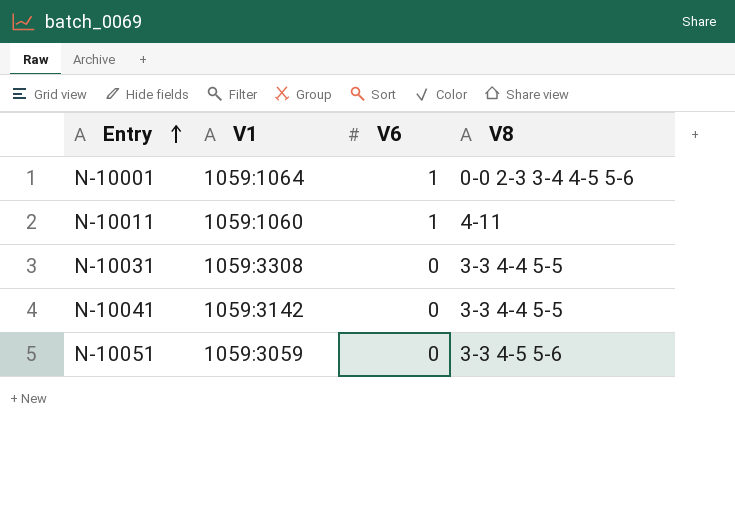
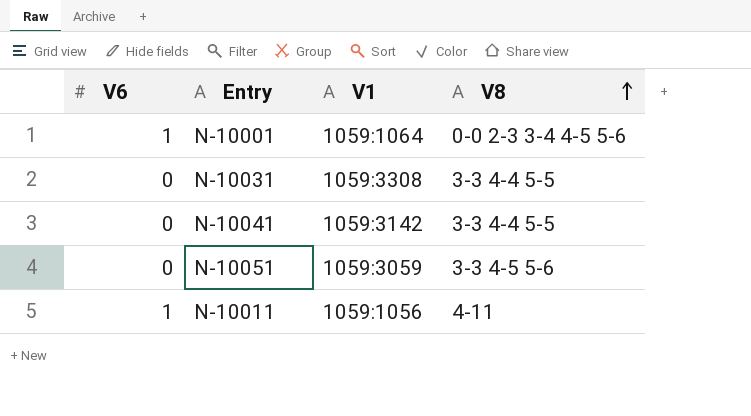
row order: Entry ascending -> V8 ascending
column V6 | position: 3 -> 1
N-10011 | V1: 1059:1060 -> 1059:1056

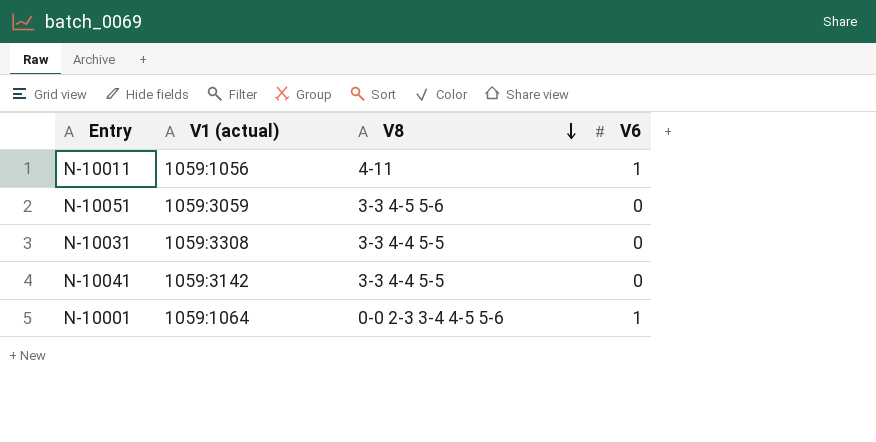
row order: V8 ascending -> V8 descending
column name: V1 -> V1 (actual)
column V6 | position: 1 -> 4

